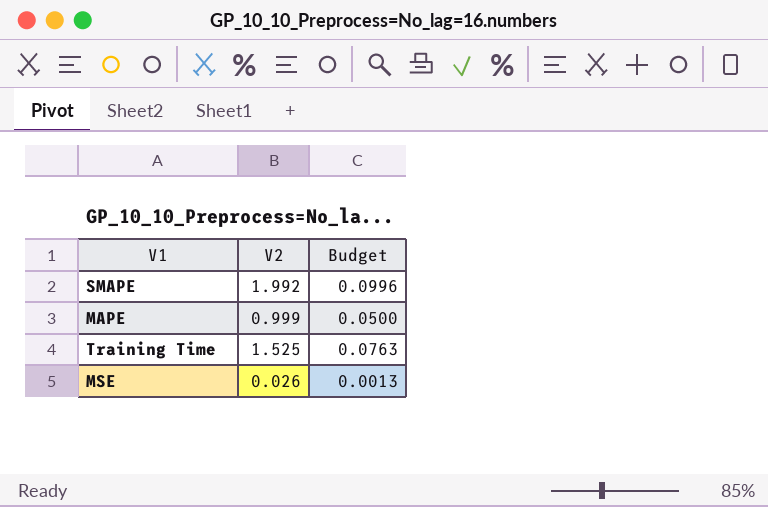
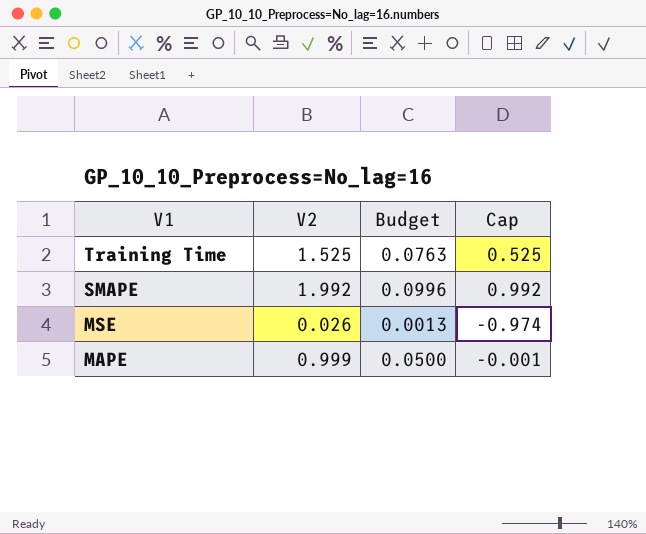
row order: none -> V1 descending
column Cap | formula: none -> [V2] - 1

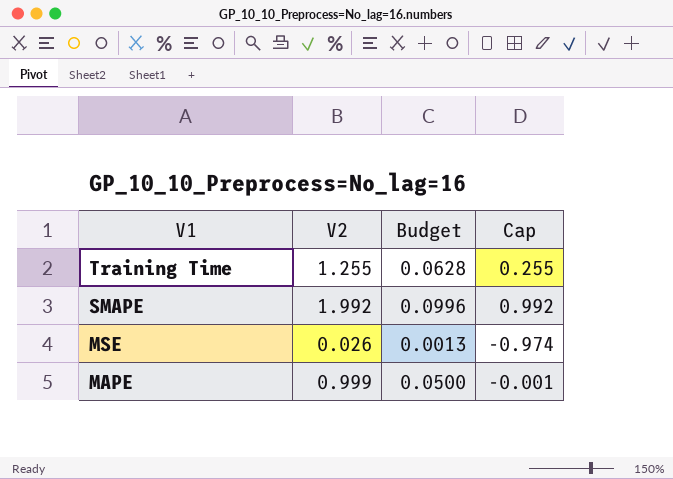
Training Time | V2: 1.525 -> 1.255
Training Time | Budget: 0.0763 -> 0.0628
Training Time | Cap: 0.525 -> 0.255

